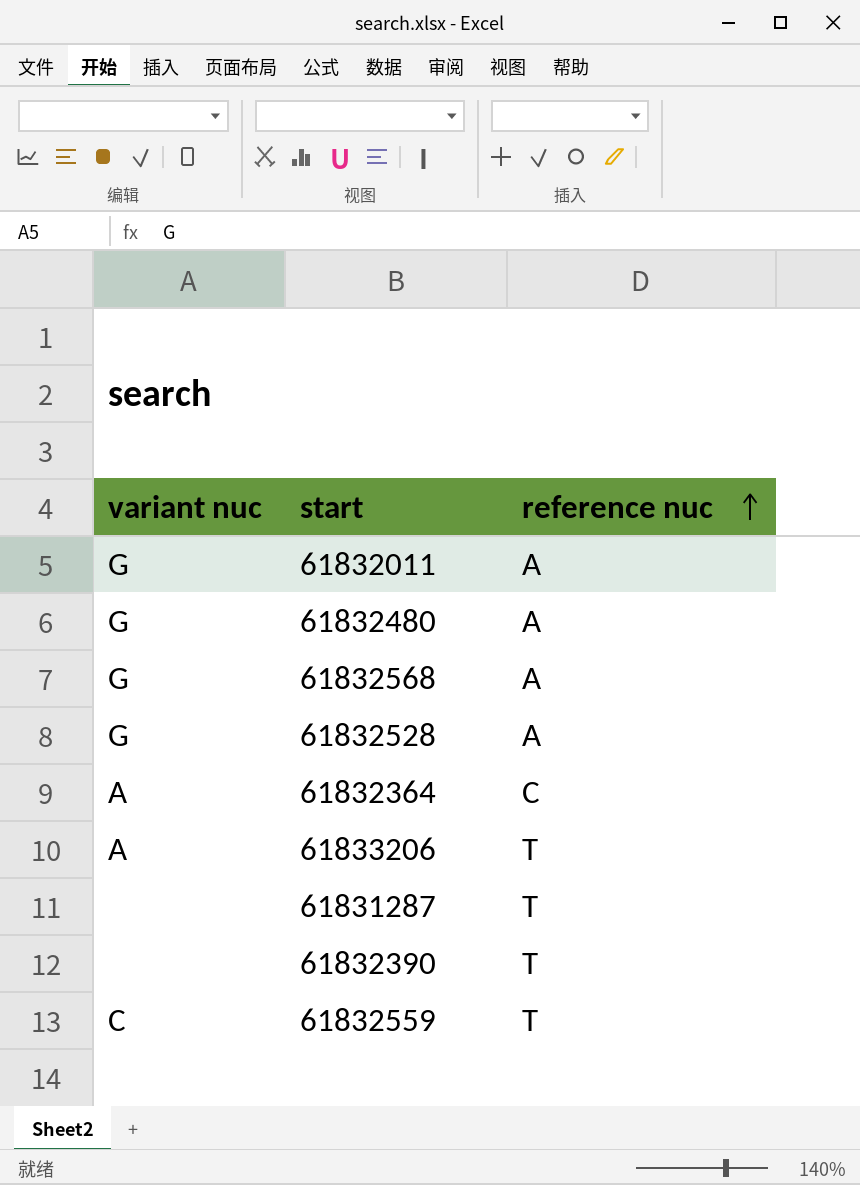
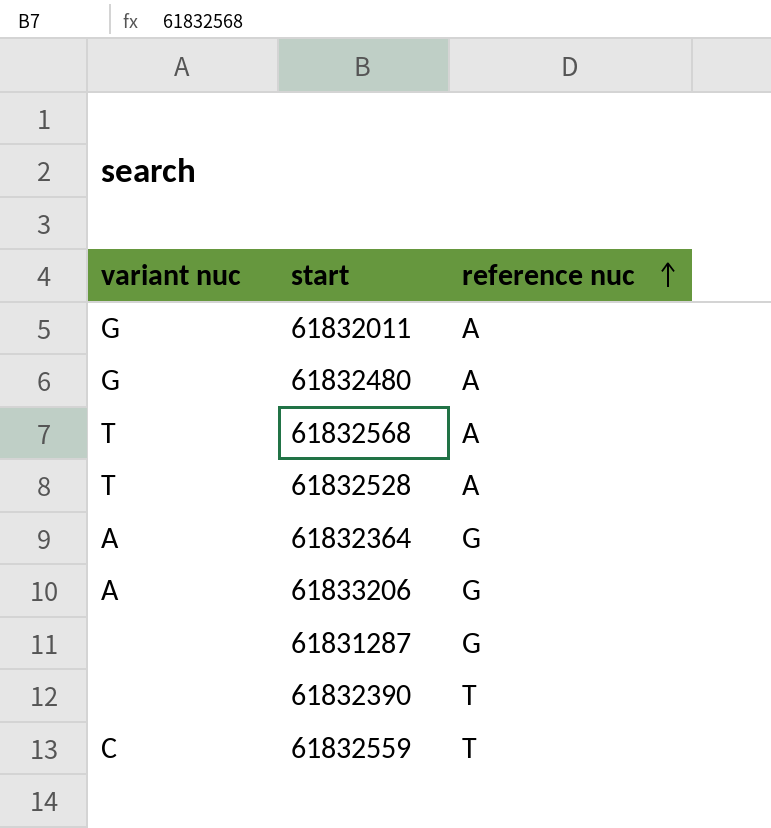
61832568 | variant nuc: G -> T
61832528 | variant nuc: G -> T
61832364 | reference nuc: C -> G
61833206 | reference nuc: T -> G
61831287 | reference nuc: T -> G

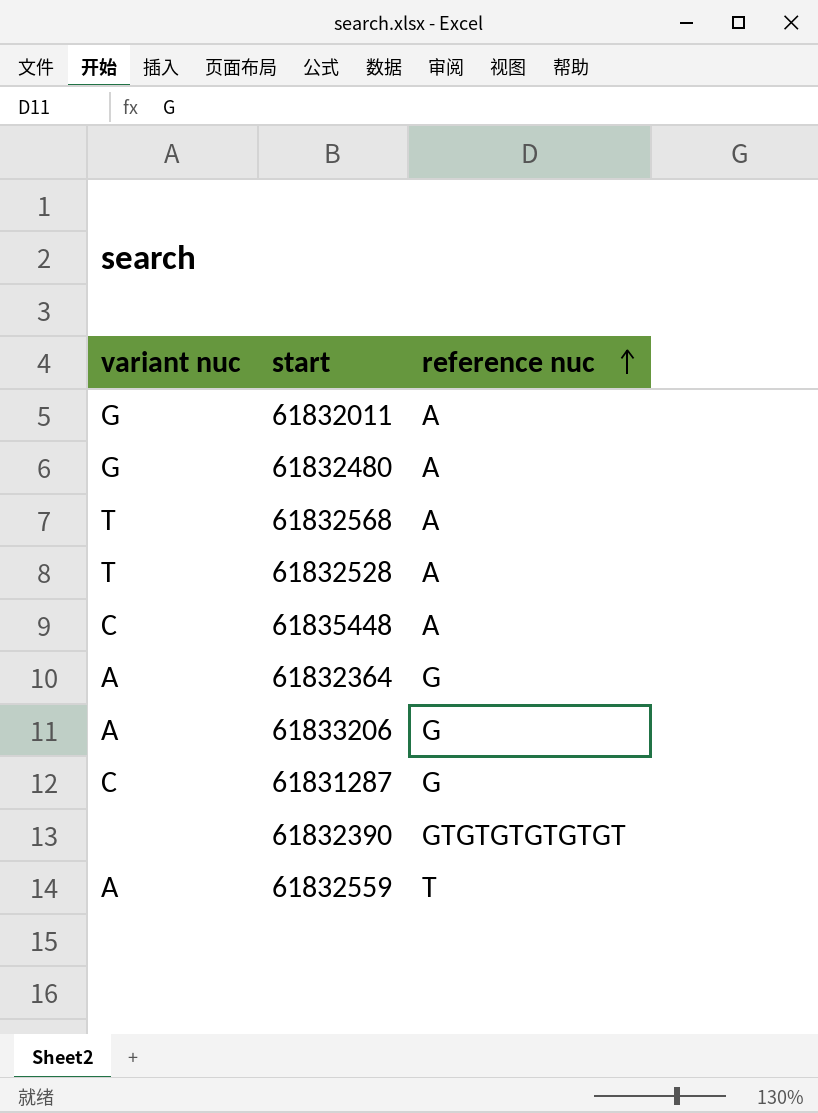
row 61835448: none -> C | A
61831287 | variant nuc: none -> C
61832390 | reference nuc: T -> GTGTGTGTGTGT
61832559 | variant nuc: C -> A

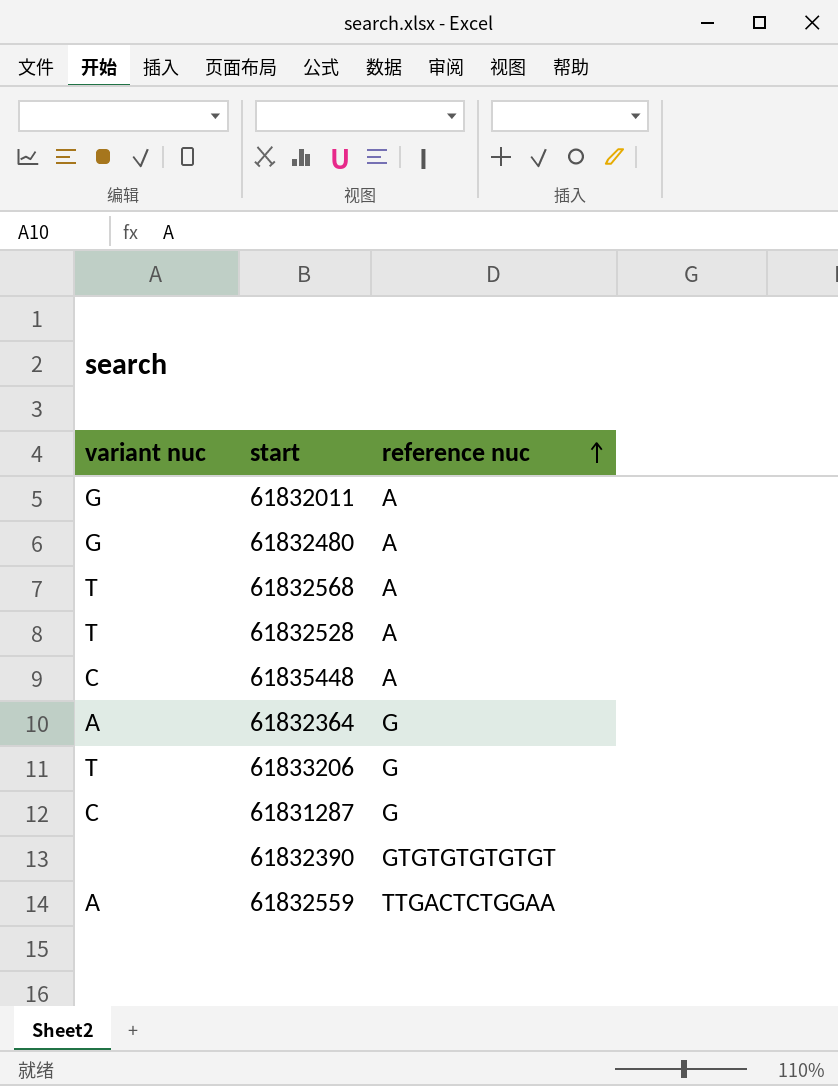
61833206 | variant nuc: A -> T
61832559 | reference nuc: T -> TTGACTCTGGAA

